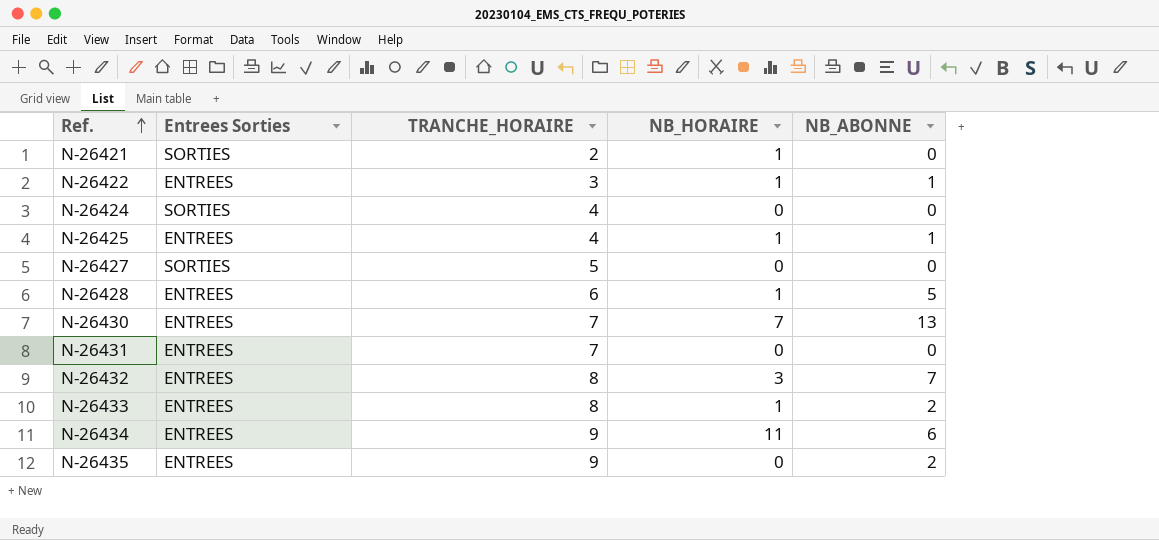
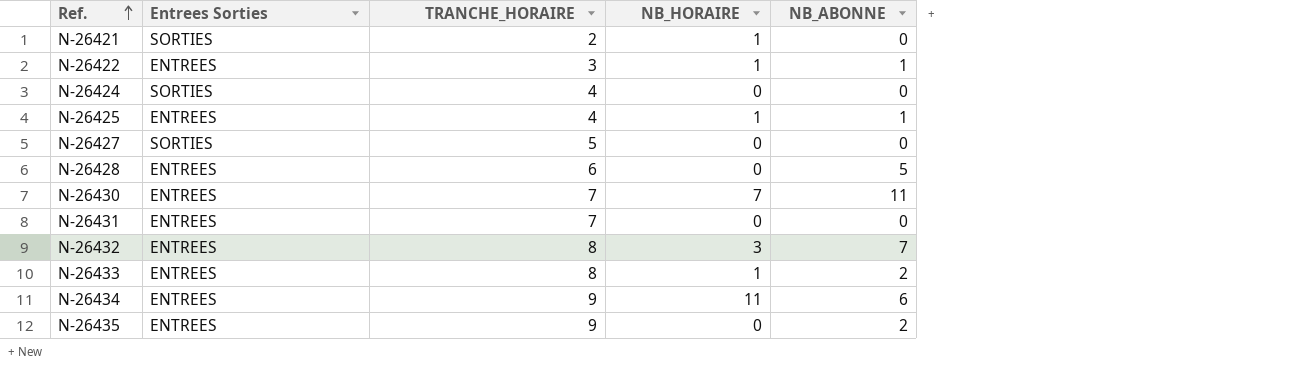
N-26428 | NB_HORAIRE: 1 -> 0
N-26430 | NB_ABONNE: 13 -> 11

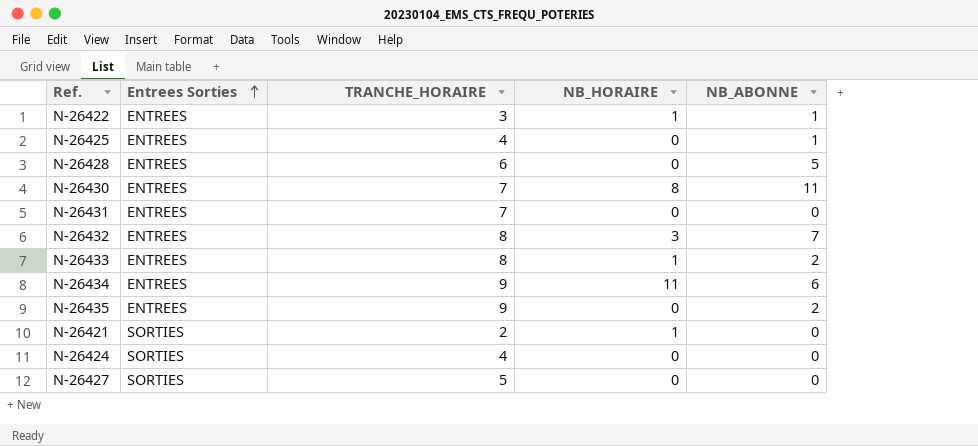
row order: Ref. ascending -> Entrees Sorties ascending
N-26425 | NB_HORAIRE: 1 -> 0
N-26430 | NB_HORAIRE: 7 -> 8

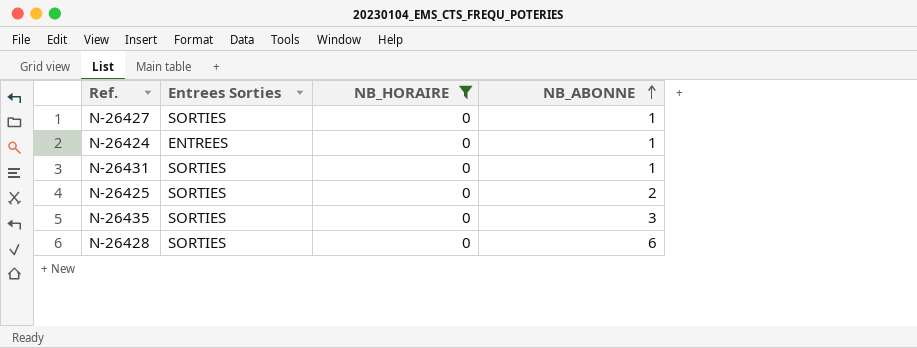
filter: none -> NB_HORAIRE = 0
row order: Entrees Sorties ascending -> NB_ABONNE ascending
column TRANCHE_HORAIRE | position: 3 -> none
N-26427 | NB_ABONNE: 0 -> 1
N-26424 | Entrees Sorties: SORTIES -> ENTREES
N-26424 | NB_ABONNE: 0 -> 1
N-26431 | Entrees Sorties: ENTREES -> SORTIES
N-26431 | NB_ABONNE: 0 -> 1
N-26425 | Entrees Sorties: ENTREES -> SORTIES
N-26425 | NB_ABONNE: 1 -> 2
N-26435 | Entrees Sorties: ENTREES -> SORTIES
N-26435 | NB_ABONNE: 2 -> 3
N-26428 | Entrees Sorties: ENTREES -> SORTIES
N-26428 | NB_ABONNE: 5 -> 6

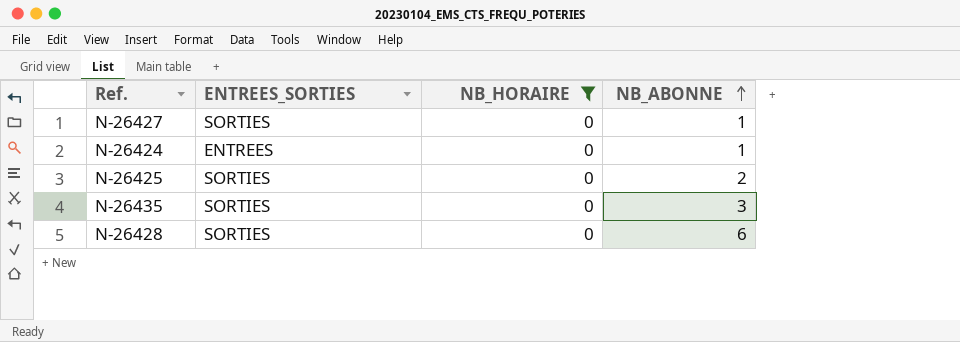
column name: Entrees Sorties -> ENTREES_SORTIES
row N-26431: SORTIES | 0 | 1 -> none

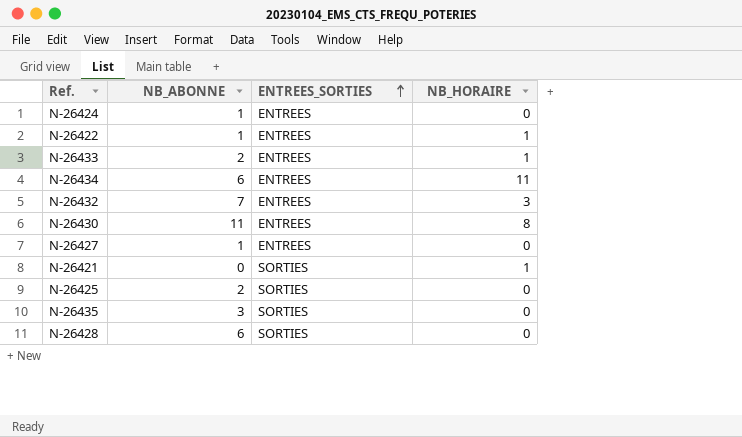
filter: NB_HORAIRE = 0 -> none
row order: NB_ABONNE ascending -> ENTREES_SORTIES ascending
column NB_ABONNE | position: 4 -> 2
N-26427 | ENTREES_SORTIES: SORTIES -> ENTREES

